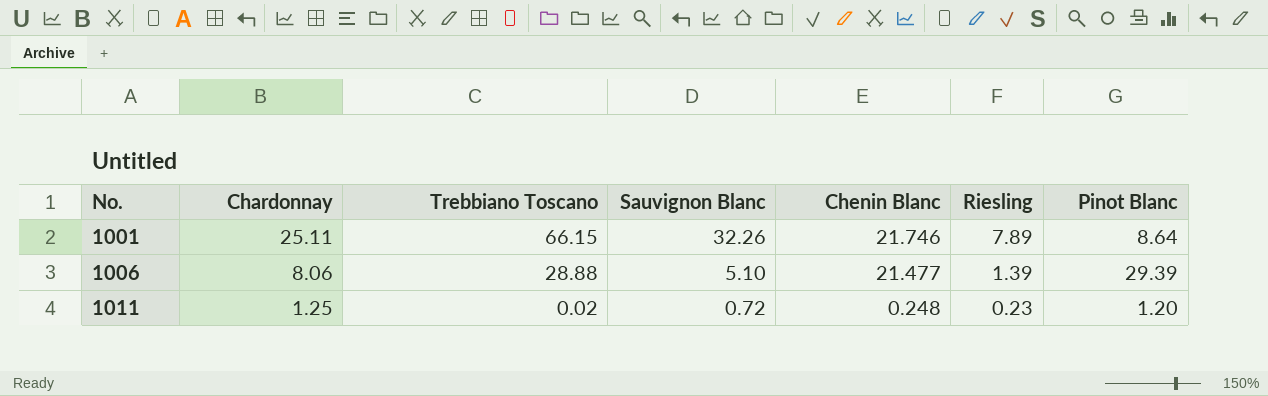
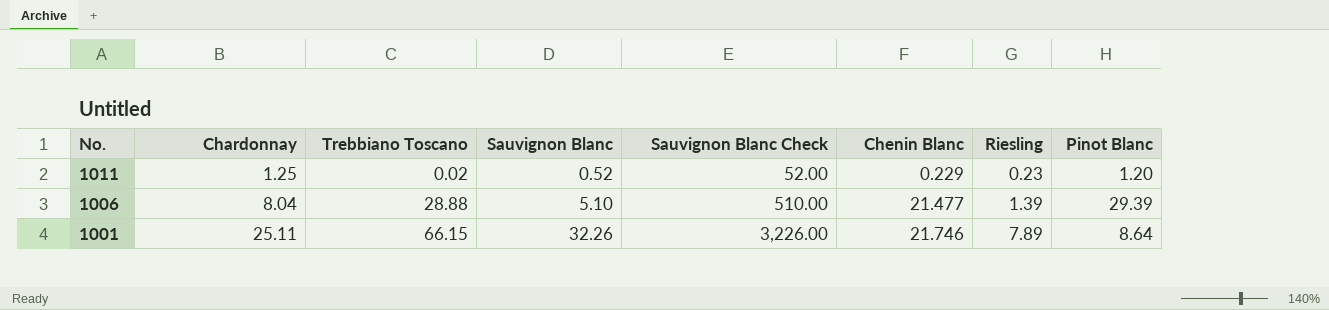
row order: No. ascending -> No. descending
column Sauvignon Blanc Check | formula: none -> [Sauvignon Blanc] * 100
1011 | Sauvignon Blanc: 0.72 -> 0.52
1011 | Chenin Blanc: 0.248 -> 0.229
1006 | Chardonnay: 8.06 -> 8.04

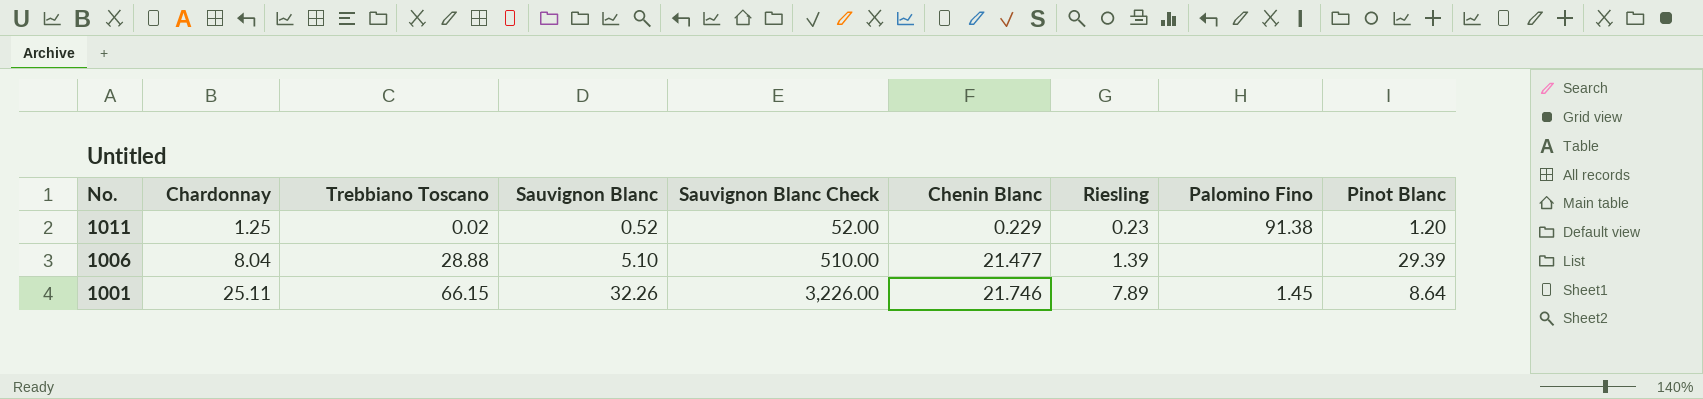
column Palomino Fino | position: none -> 8

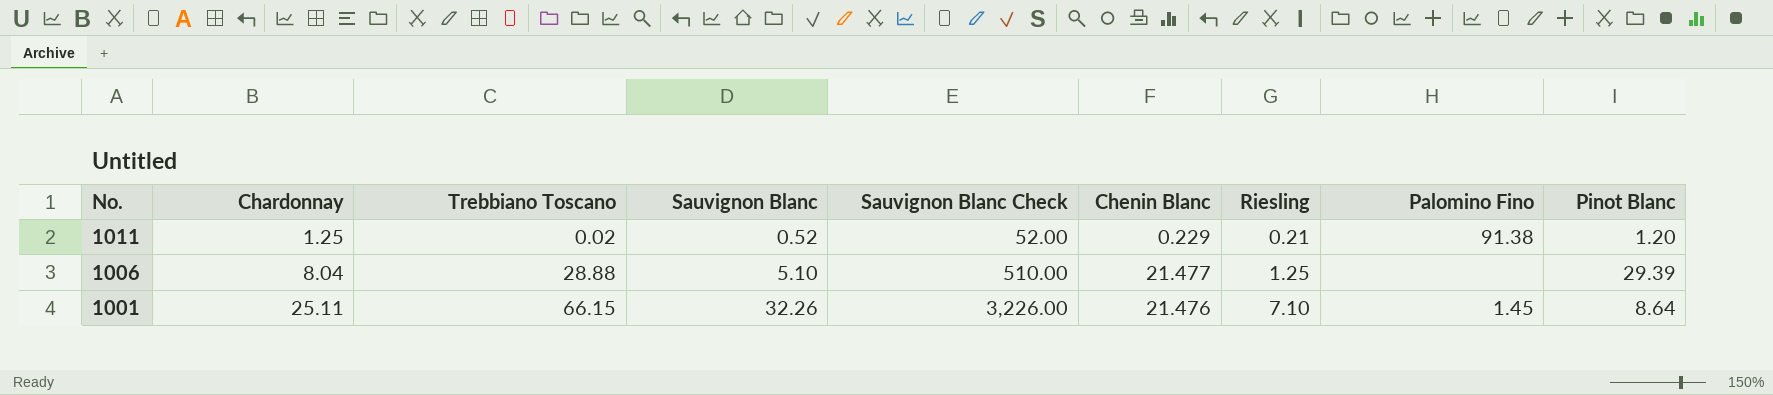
1011 | Riesling: 0.23 -> 0.21
1006 | Riesling: 1.39 -> 1.25
1001 | Chenin Blanc: 21.746 -> 21.476
1001 | Riesling: 7.89 -> 7.10

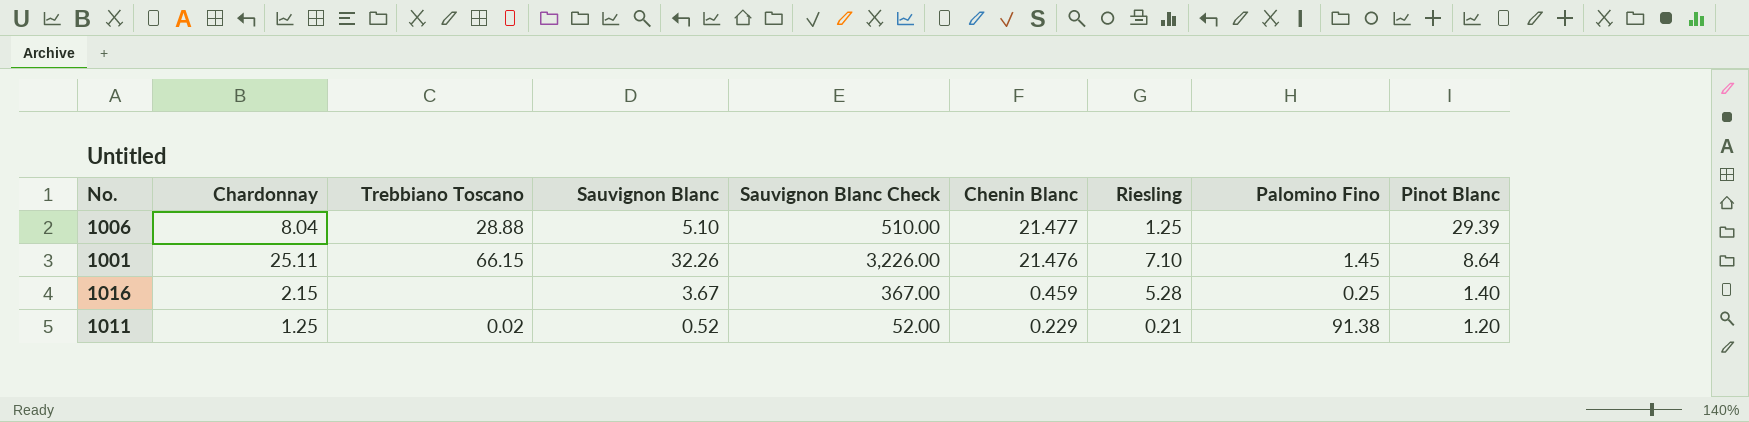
row order: No. descending -> Chenin Blanc descending
row 1016: none -> 2.15 | none | 3.67 | 367.00 | 0.459 | 5.28 | 0.25 | 1.40

